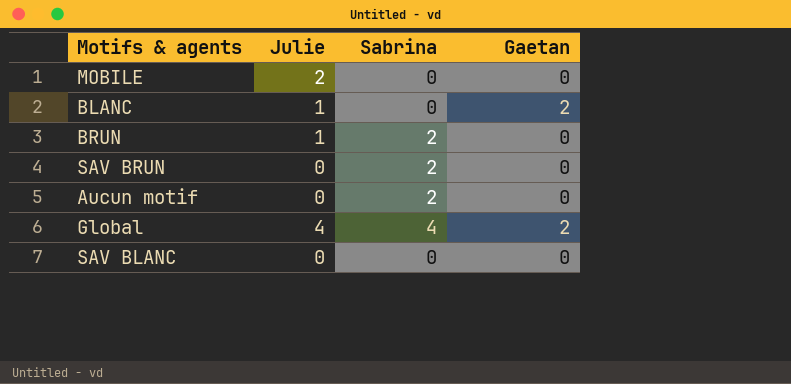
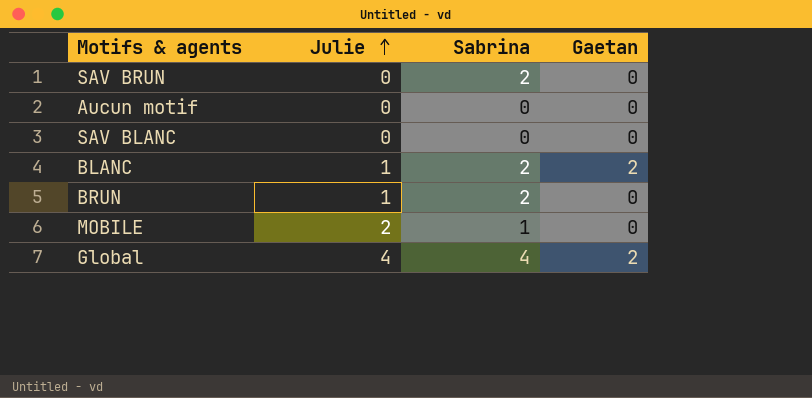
row order: none -> Julie ascending
Aucun motif | Sabrina: 2 -> 0
BLANC | Sabrina: 0 -> 2
MOBILE | Sabrina: 0 -> 1

